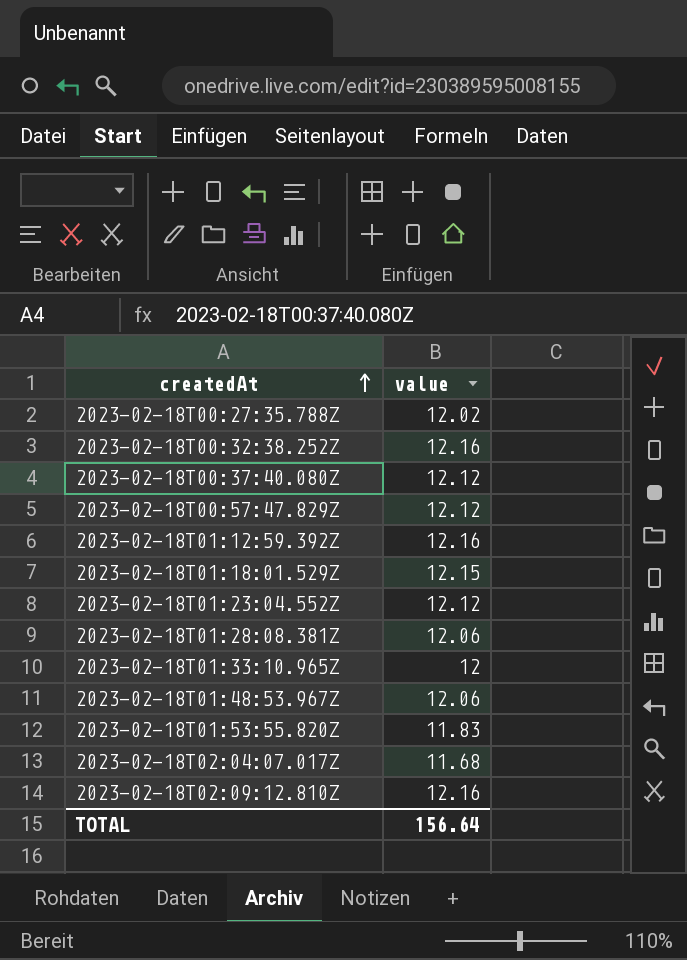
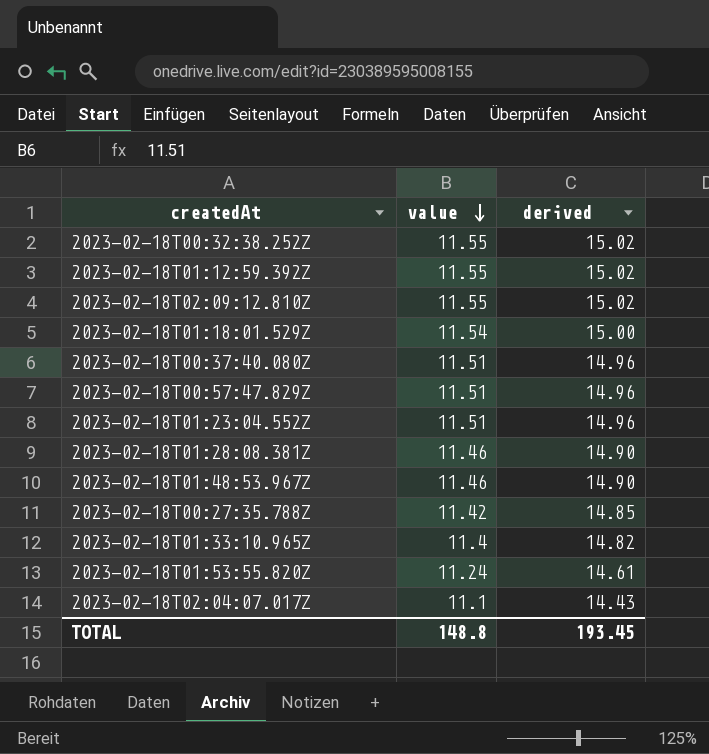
row order: createdAt ascending -> value descending
column derived | formula: none -> [value] * 1.3
2023-02-18T00:32:38.252Z | value: 12.16 -> 11.55
2023-02-18T01:12:59.392Z | value: 12.16 -> 11.55
2023-02-18T02:09:12.810Z | value: 12.16 -> 11.55
2023-02-18T01:18:01.529Z | value: 12.15 -> 11.54
2023-02-18T00:37:40.080Z | value: 12.12 -> 11.51
2023-02-18T00:57:47.829Z | value: 12.12 -> 11.51
2023-02-18T01:23:04.552Z | value: 12.12 -> 11.51
2023-02-18T01:28:08.381Z | value: 12.06 -> 11.46
2023-02-18T01:48:53.967Z | value: 12.06 -> 11.46
2023-02-18T00:27:35.788Z | value: 12.02 -> 11.42
2023-02-18T01:33:10.965Z | value: 12 -> 11.4
2023-02-18T01:53:55.820Z | value: 11.83 -> 11.24
2023-02-18T02:04:07.017Z | value: 11.68 -> 11.1
TOTAL | value: 156.64 -> 148.8

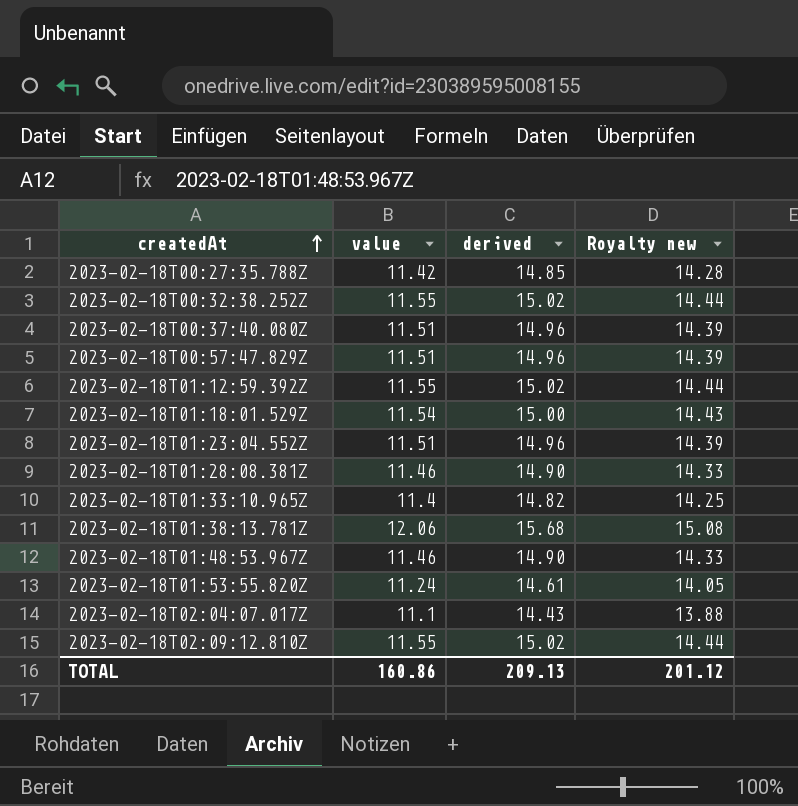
row order: value descending -> createdAt ascending
column Royalty new | formula: none -> [value] * 1.25
row 2023-02-18T01:38:13.781Z: none -> 12.06 | 15.68 | 15.08
TOTAL | value: 148.8 -> 160.86
TOTAL | derived: 193.45 -> 209.13

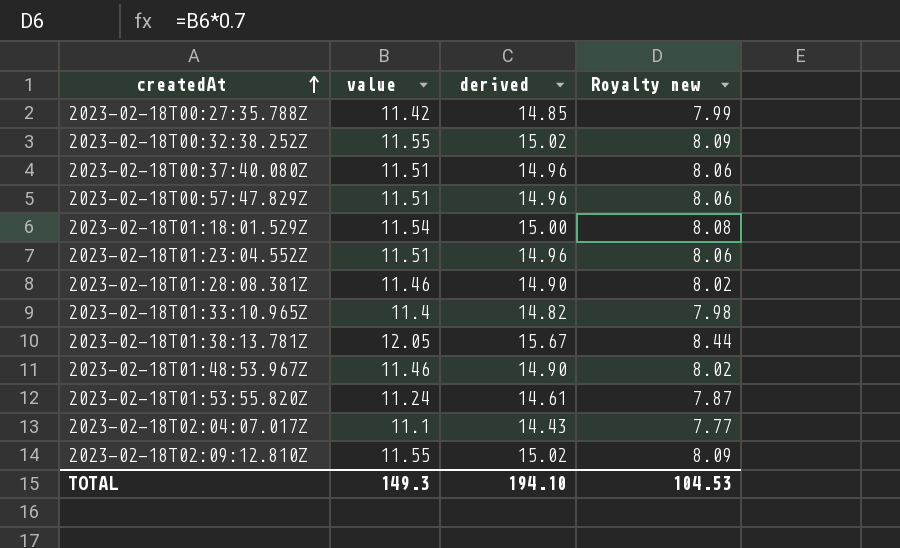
column Royalty new | formula: [value] * 1.25 -> [value] * 0.7
row 2023-02-18T01:12:59.392Z: 11.55 | 15.02 | 14.44 -> none
2023-02-18T01:38:13.781Z | value: 12.06 -> 12.05
2023-02-18T01:38:13.781Z | derived: 15.68 -> 15.67
TOTAL | value: 160.86 -> 149.3
TOTAL | derived: 209.13 -> 194.10
TOTAL | Royalty new: 201.12 -> 104.53

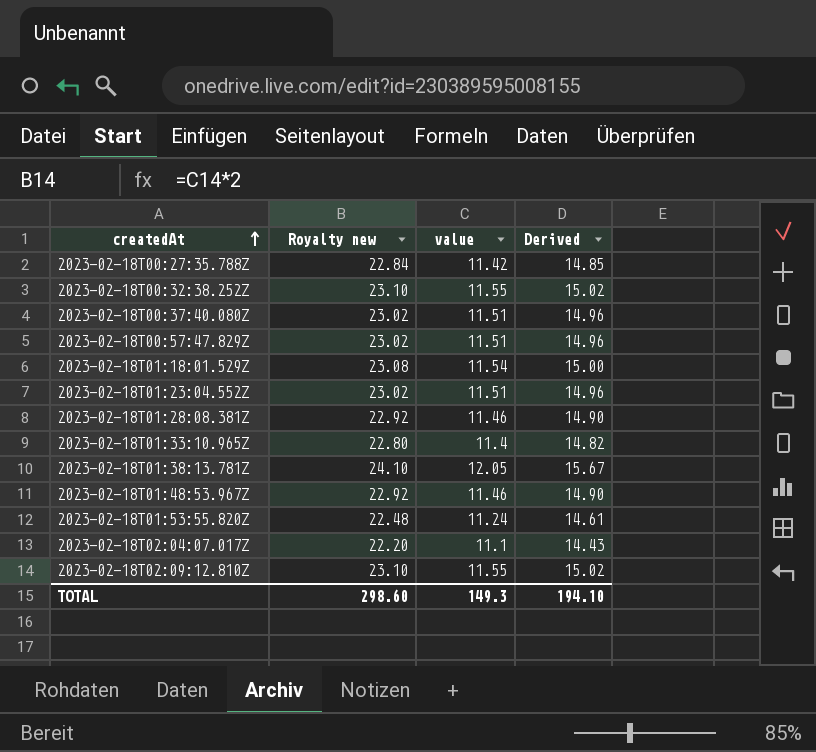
column Royalty new | formula: [value] * 0.7 -> [value] * 2
column Royalty new | position: 4 -> 2
column name: derived -> Derived
TOTAL | Royalty new: 104.53 -> 298.60

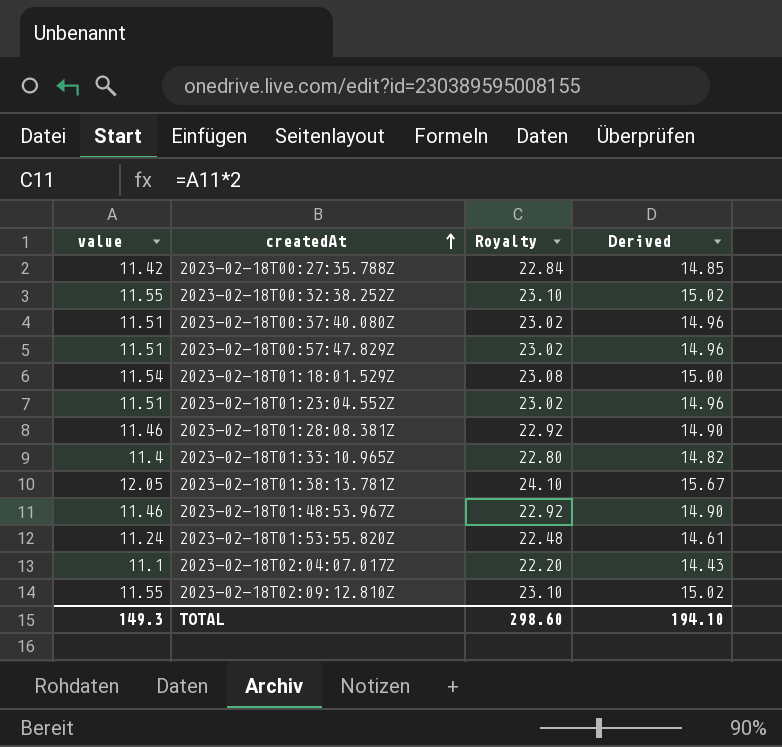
column value | position: 3 -> 1
column name: Royalty new -> Royalty

